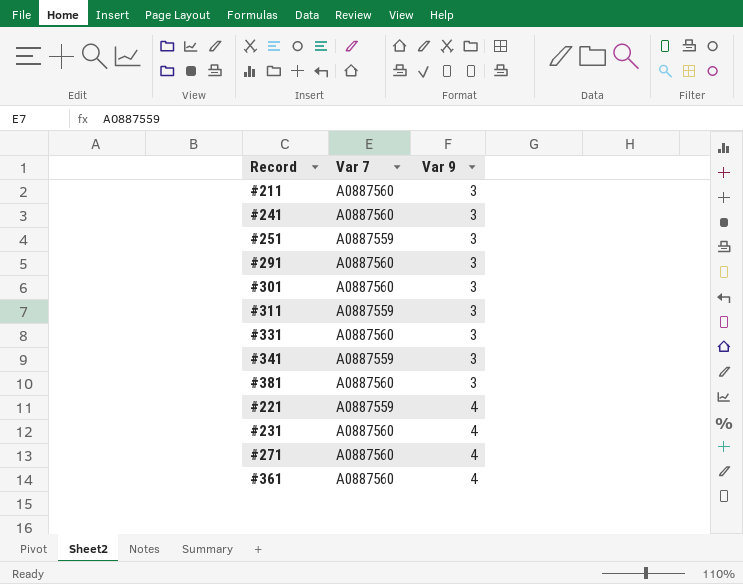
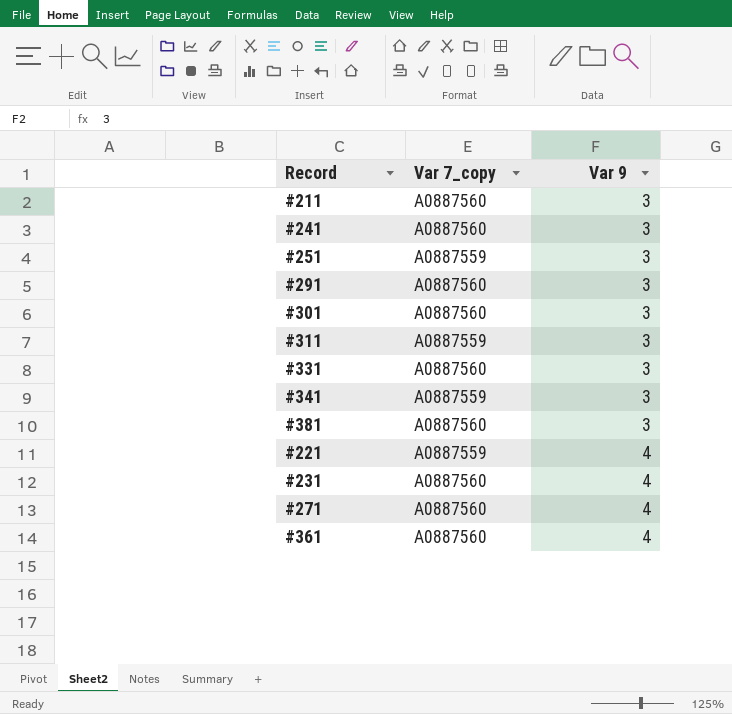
column name: Var 7 -> Var 7_copy

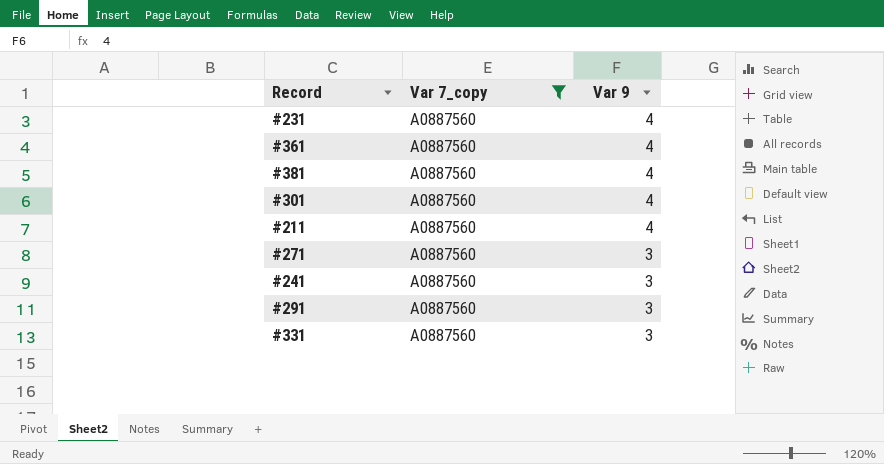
filter: none -> Var 7_copy = A0887560
row order: Var 9 ascending -> Var 9 descending
#381 | Var 9: 3 -> 4
#301 | Var 9: 3 -> 4
#211 | Var 9: 3 -> 4
#271 | Var 9: 4 -> 3

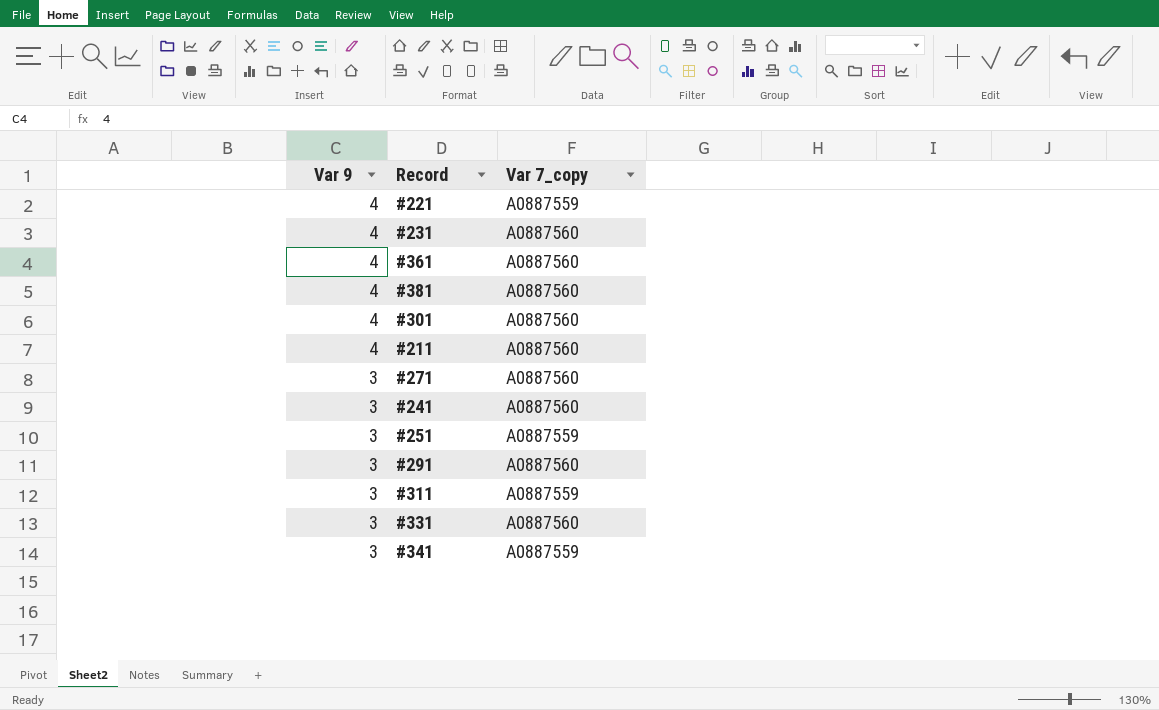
filter: Var 7_copy = A0887560 -> none
column Var 9 | position: 3 -> 1

